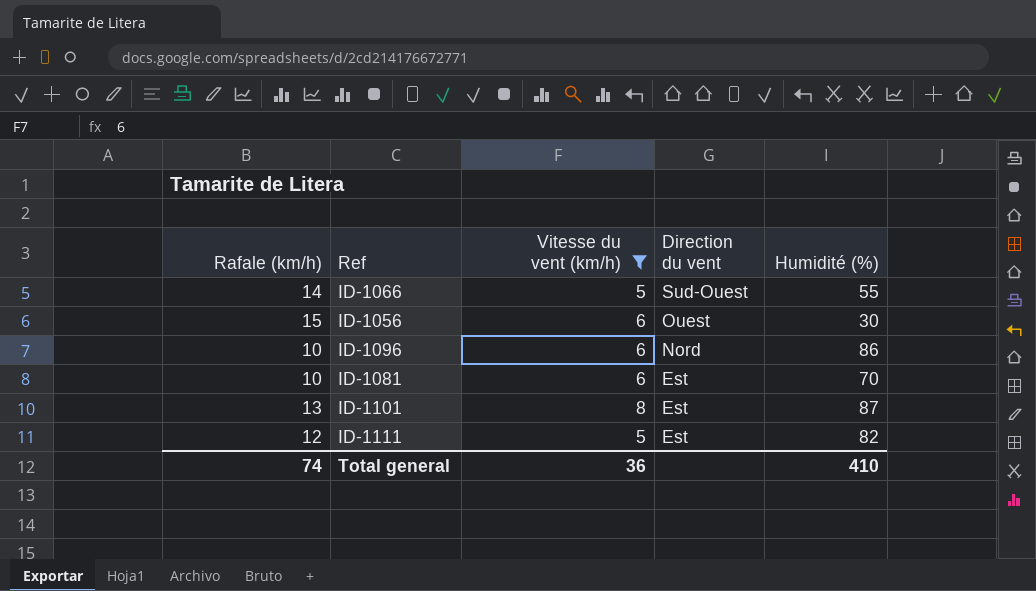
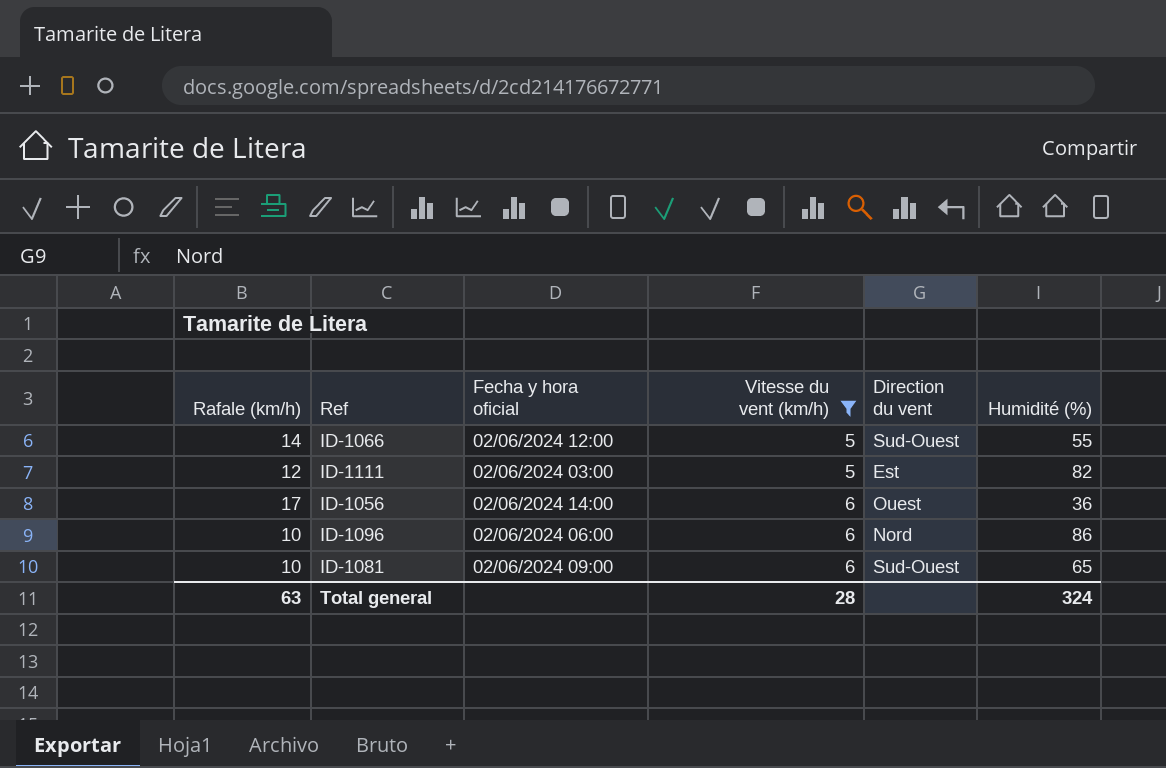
row order: Direction du vent descending -> Vitesse du vent (km/h) ascending
column Fecha y hora oficial | position: none -> 3
row ID-1101: 13 | 8 | Est | 87 -> none
ID-1056 | Rafale (km/h): 15 -> 17
ID-1056 | Humidité (%): 30 -> 36
ID-1081 | Direction du vent: Est -> Sud-Ouest
ID-1081 | Humidité (%): 70 -> 65
Total general | Rafale (km/h): 74 -> 63
Total general | Vitesse du vent (km/h): 36 -> 28
Total general | Humidité (%): 410 -> 324

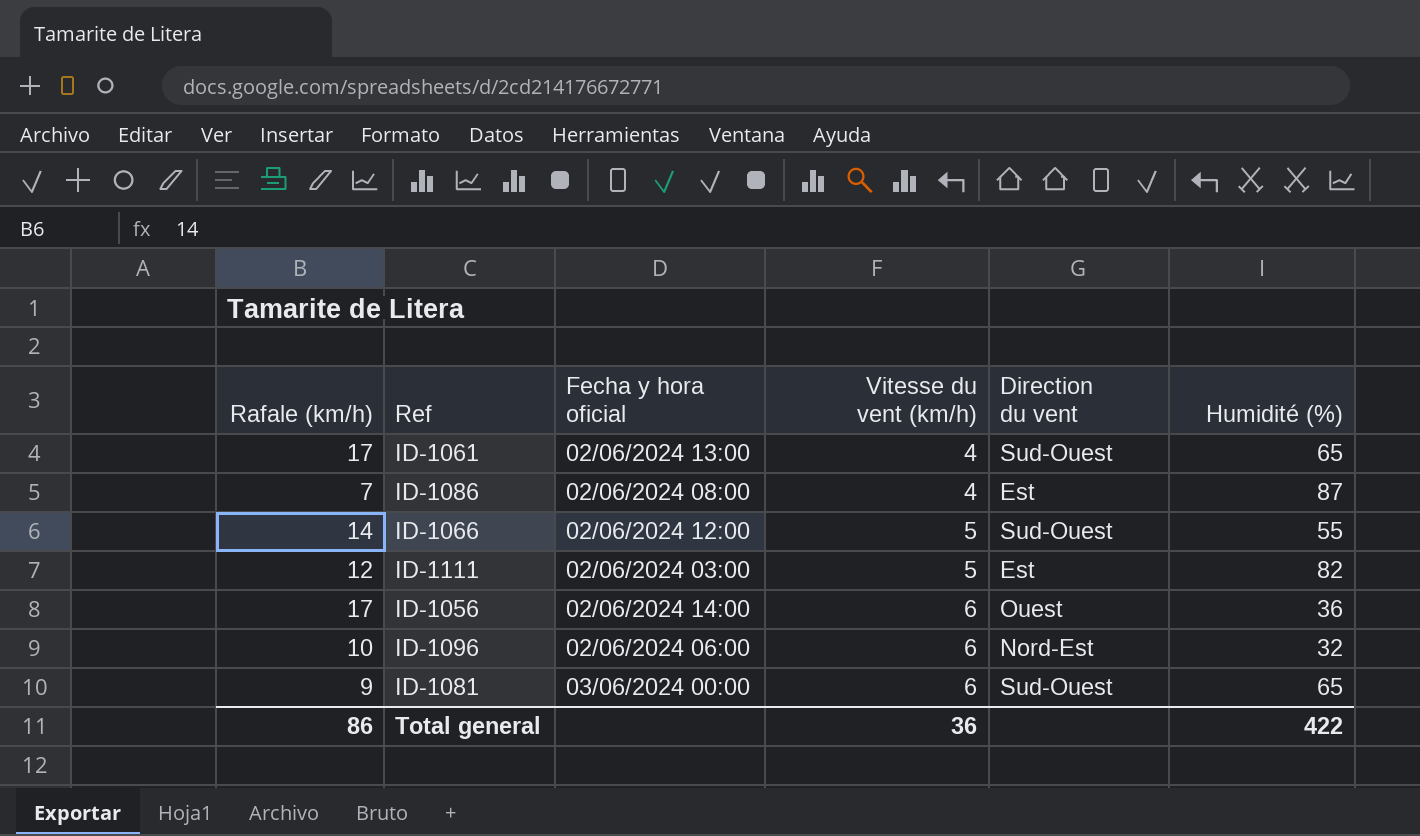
filter: Vitesse du vent (km/h) != 4 -> none
ID-1096 | Direction du vent: Nord -> Nord-Est
ID-1096 | Humidité (%): 86 -> 32
ID-1081 | Rafale (km/h): 10 -> 9
ID-1081 | Fecha y hora oficial: 02/06/2024 09:00 -> 03/06/2024 00:00
Total general | Rafale (km/h): 63 -> 86
Total general | Vitesse du vent (km/h): 28 -> 36
Total general | Humidité (%): 324 -> 422

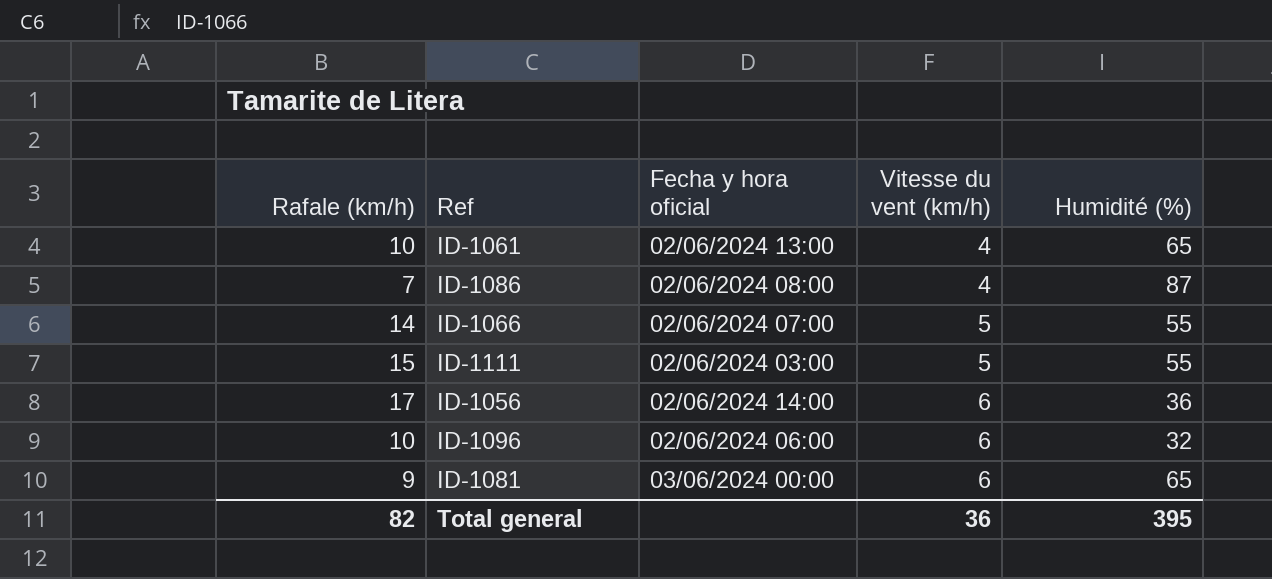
column Direction du vent | position: 5 -> none
ID-1061 | Rafale (km/h): 17 -> 10
ID-1066 | Fecha y hora oficial: 02/06/2024 12:00 -> 02/06/2024 07:00
ID-1111 | Rafale (km/h): 12 -> 15
ID-1111 | Humidité (%): 82 -> 55
Total general | Rafale (km/h): 86 -> 82
Total general | Humidité (%): 422 -> 395

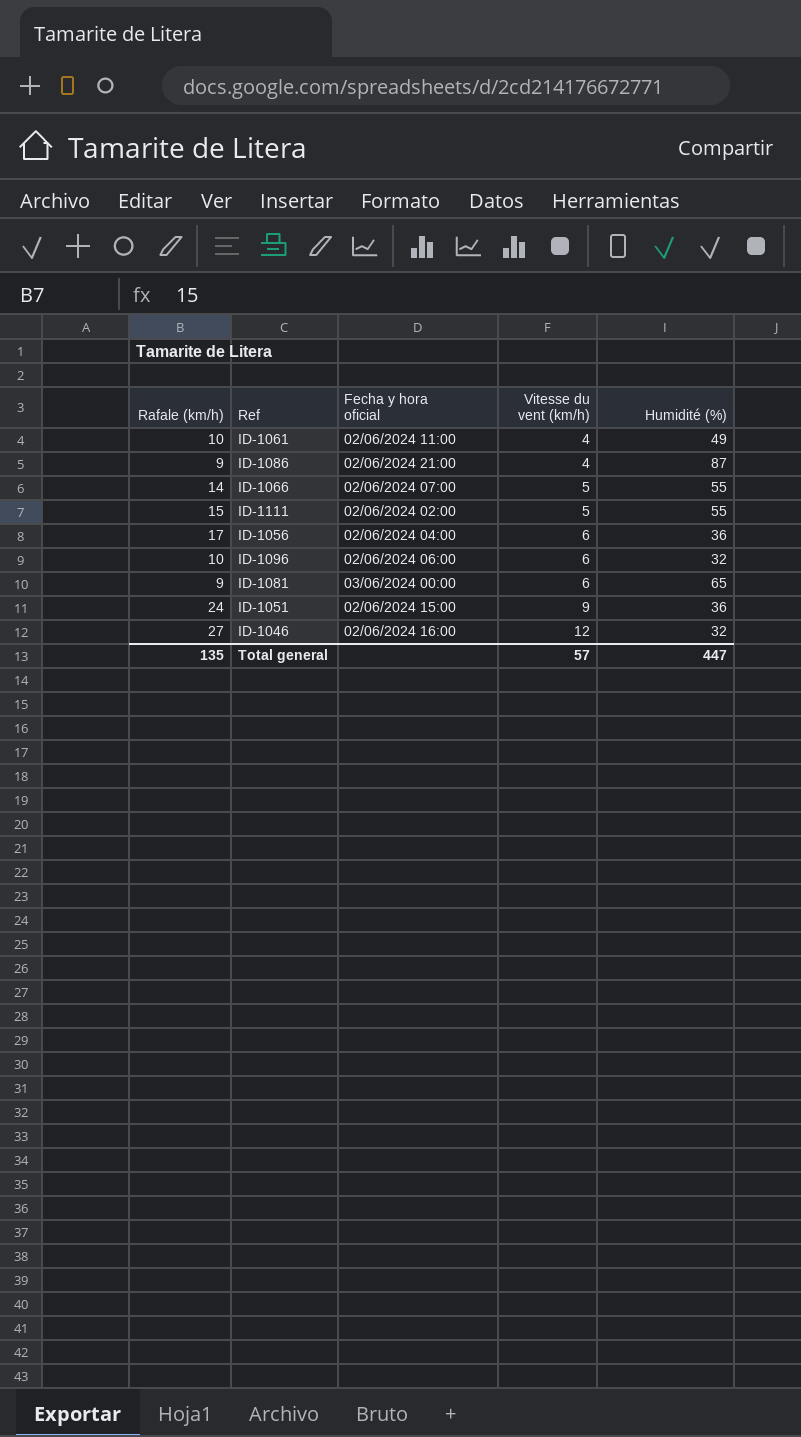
ID-1061 | Fecha y hora oficial: 02/06/2024 13:00 -> 02/06/2024 11:00
ID-1061 | Humidité (%): 65 -> 49
ID-1086 | Rafale (km/h): 7 -> 9
ID-1086 | Fecha y hora oficial: 02/06/2024 08:00 -> 02/06/2024 21:00
ID-1111 | Fecha y hora oficial: 02/06/2024 03:00 -> 02/06/2024 02:00
ID-1056 | Fecha y hora oficial: 02/06/2024 14:00 -> 02/06/2024 04:00
row ID-1051: none -> 24 | 02/06/2024 15:00 | 9 | 36
row ID-1046: none -> 27 | 02/06/2024 16:00 | 12 | 32
Total general | Rafale (km/h): 82 -> 135
Total general | Vitesse du vent (km/h): 36 -> 57
Total general | Humidité (%): 395 -> 447

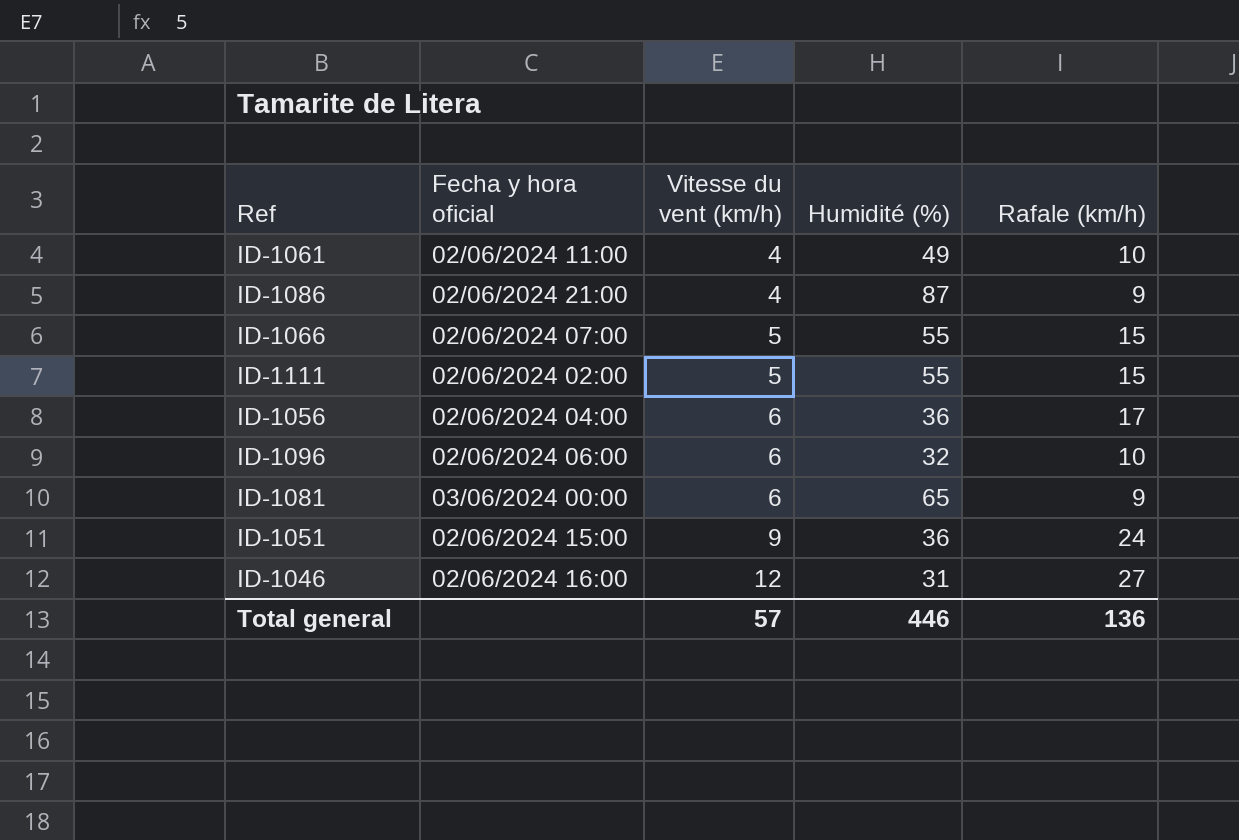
column Rafale (km/h) | position: 1 -> 5
ID-1066 | Rafale (km/h): 14 -> 15
ID-1046 | Humidité (%): 32 -> 31
Total general | Humidité (%): 447 -> 446
Total general | Rafale (km/h): 135 -> 136

